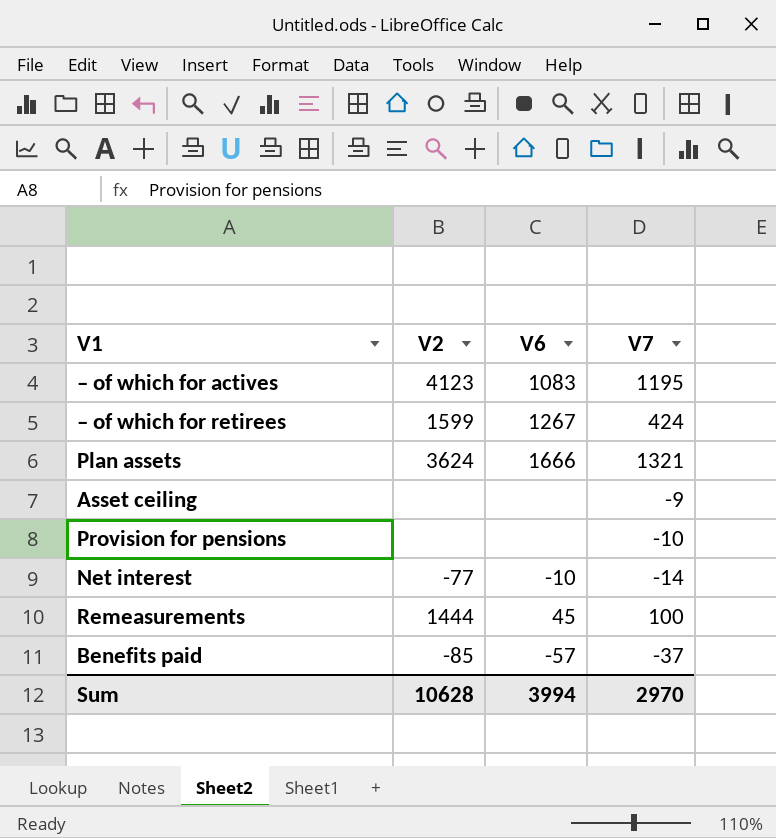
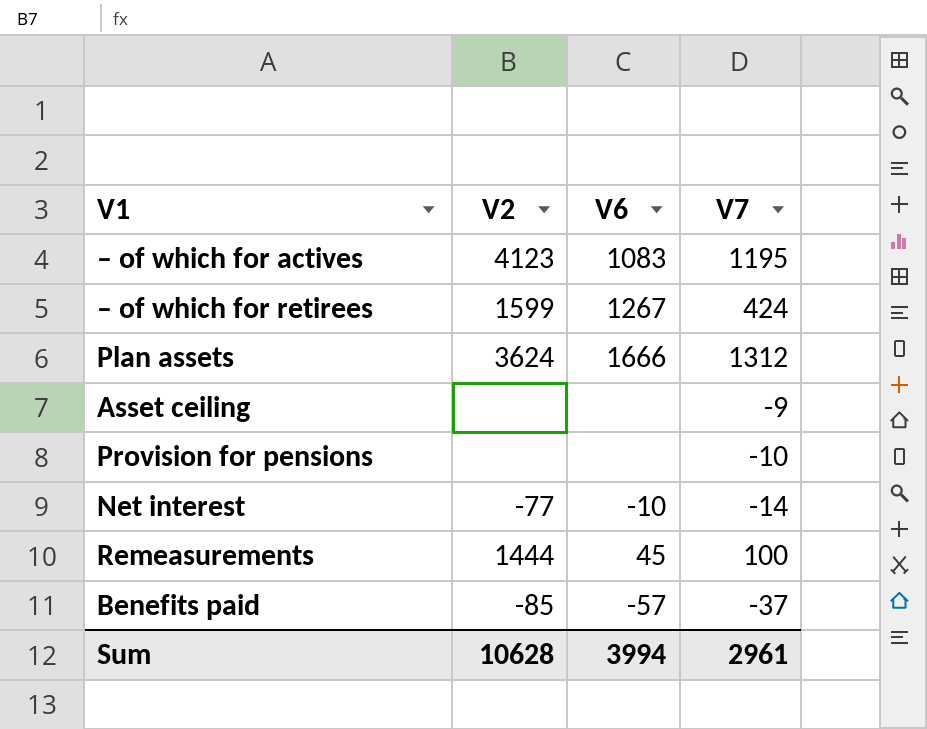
Plan assets | V7: 1321 -> 1312
Sum | V7: 2970 -> 2961

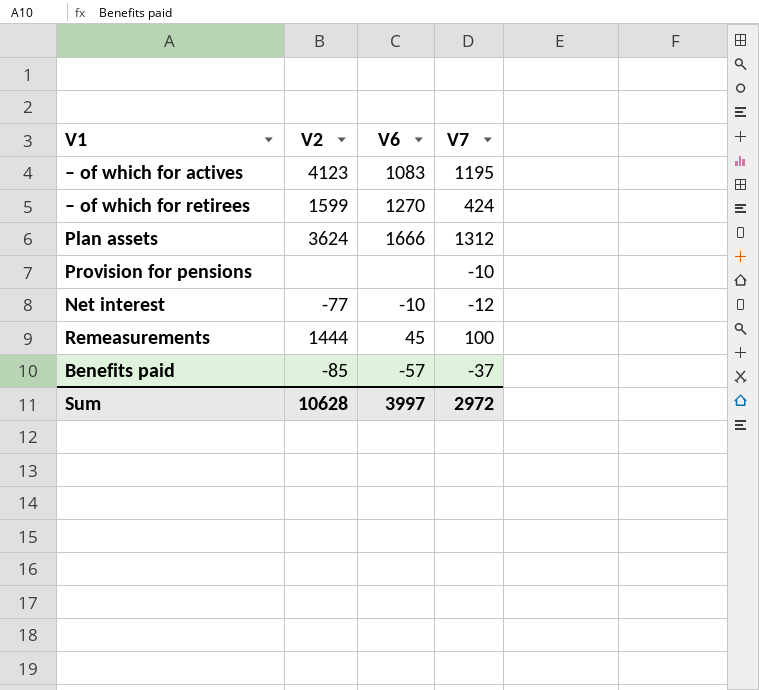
row Asset ceiling: none | none | -9 -> none
– of which for retirees | V6: 1267 -> 1270
Net interest | V7: -14 -> -12
Sum | V6: 3994 -> 3997
Sum | V7: 2961 -> 2972

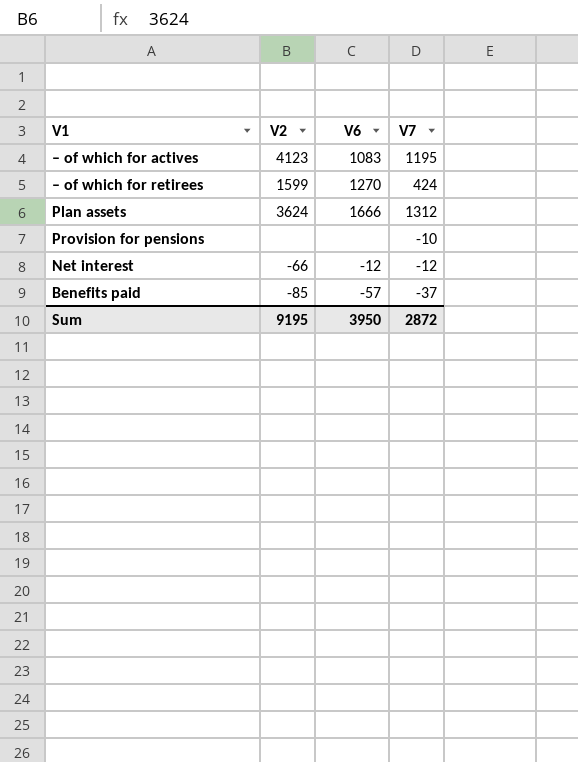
row Remeasurements: 1444 | 45 | 100 -> none
Net interest | V2: -77 -> -66
Net interest | V6: -10 -> -12
Sum | V2: 10628 -> 9195
Sum | V6: 3997 -> 3950
Sum | V7: 2972 -> 2872

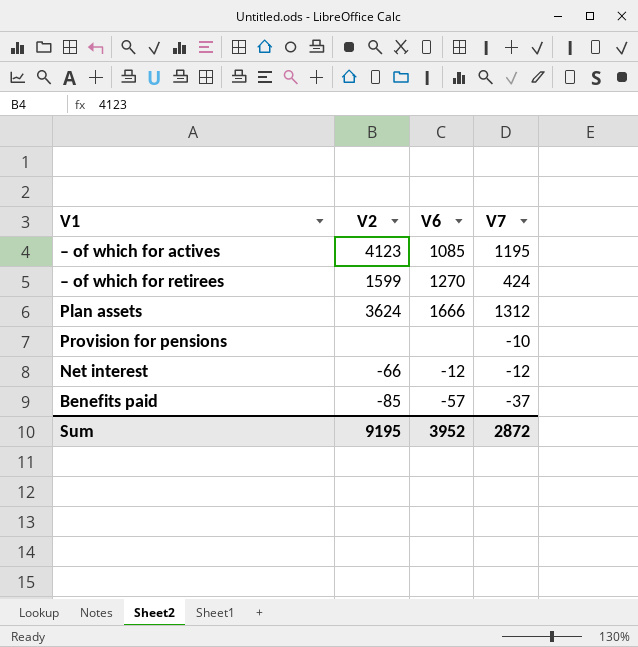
– of which for actives | V6: 1083 -> 1085
Sum | V6: 3950 -> 3952

